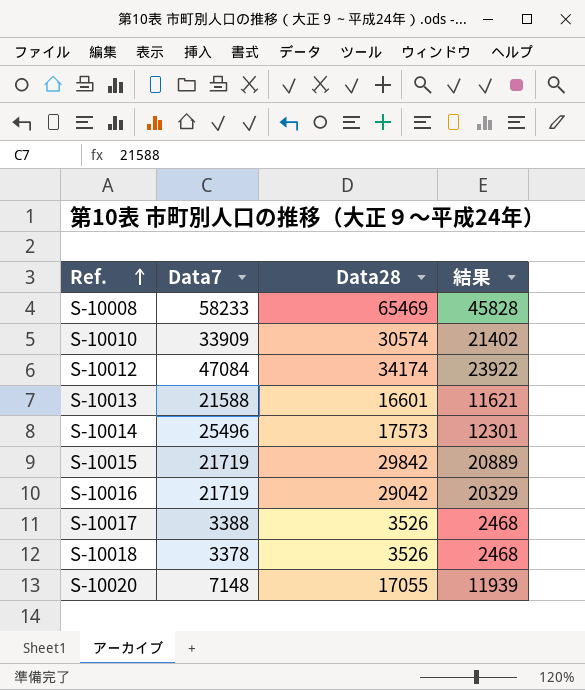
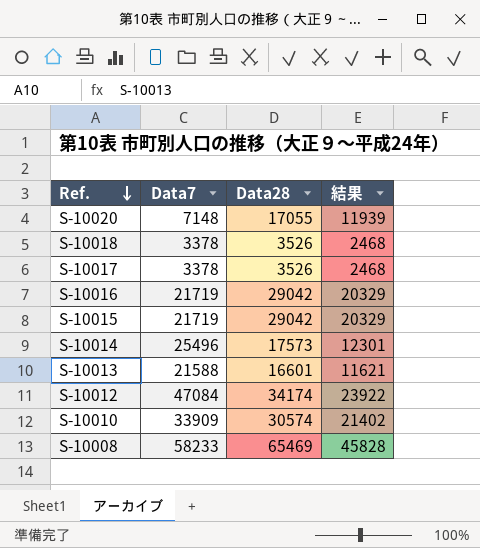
row order: Ref. ascending -> Ref. descending
S-10017 | Data7: 3388 -> 3378
S-10015 | Data28: 29842 -> 29042
S-10015 | 結果: 20889 -> 20329

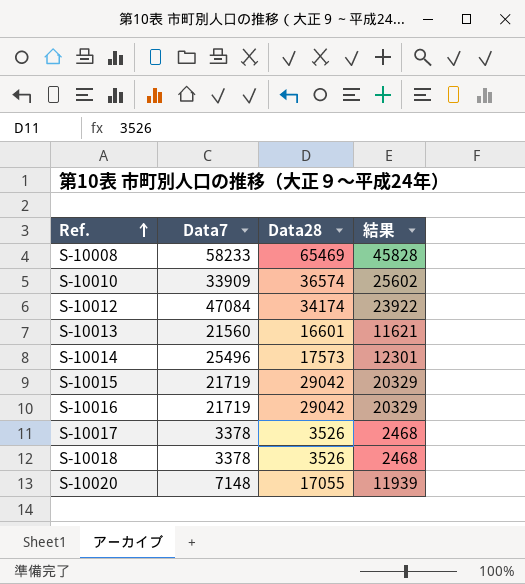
row order: Ref. descending -> Ref. ascending
S-10010 | Data28: 30574 -> 36574
S-10010 | 結果: 21402 -> 25602
S-10013 | Data7: 21588 -> 21560

